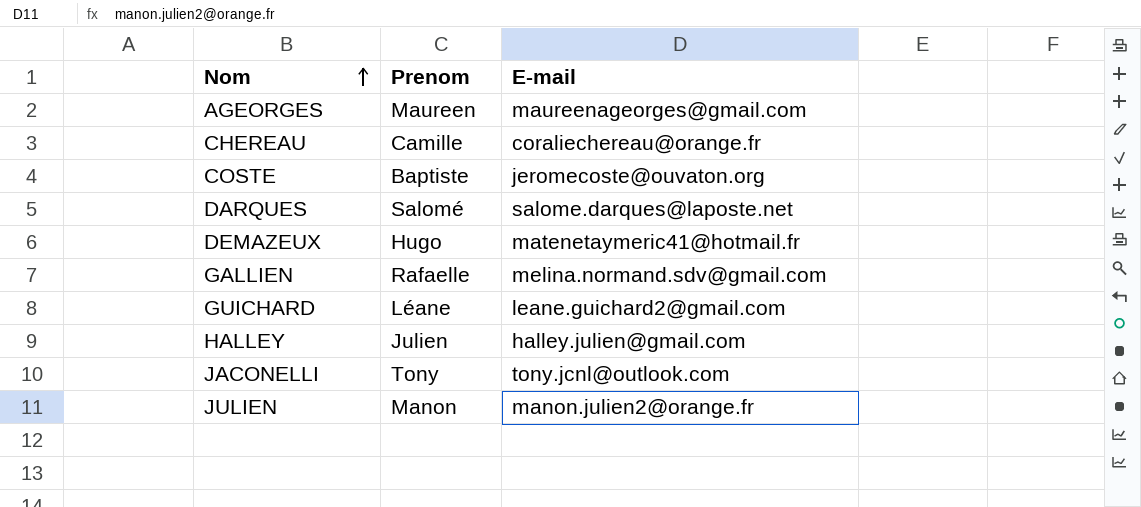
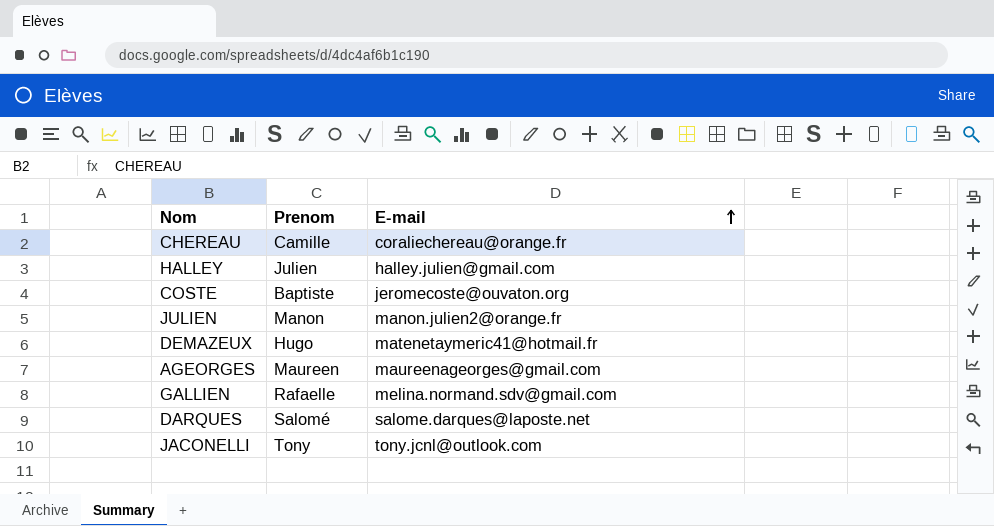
row order: Nom ascending -> E-mail ascending
row GUICHARD: Léane | leane.guichard2@gmail.com -> none

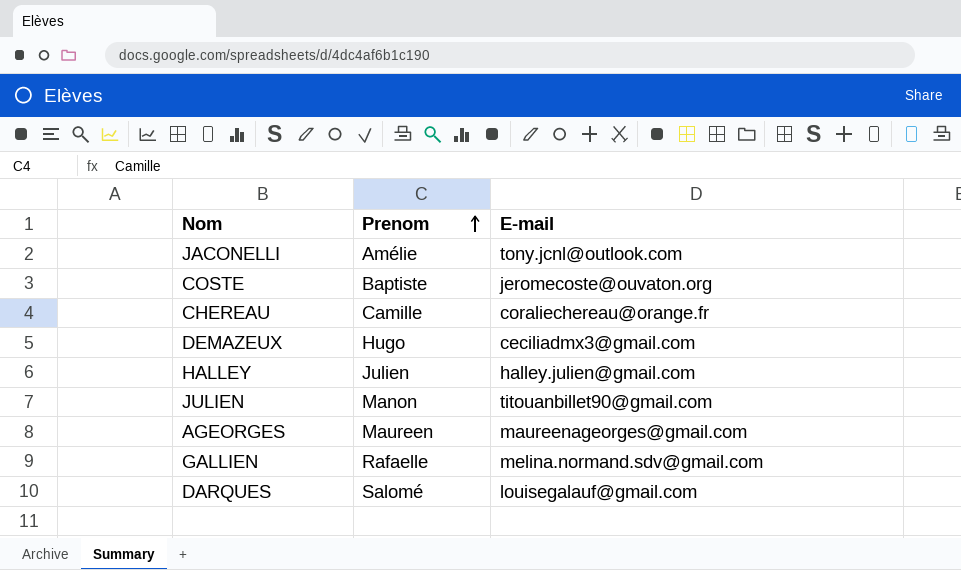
row order: E-mail ascending -> Prenom ascending
JACONELLI | Prenom: Tony -> Amélie
DEMAZEUX | E-mail: matenetaymeric41@hotmail.fr -> ceciliadmx3@gmail.com
JULIEN | E-mail: manon.julien2@orange.fr -> titouanbillet90@gmail.com
DARQUES | E-mail: salome.darques@laposte.net -> louisegalauf@gmail.com

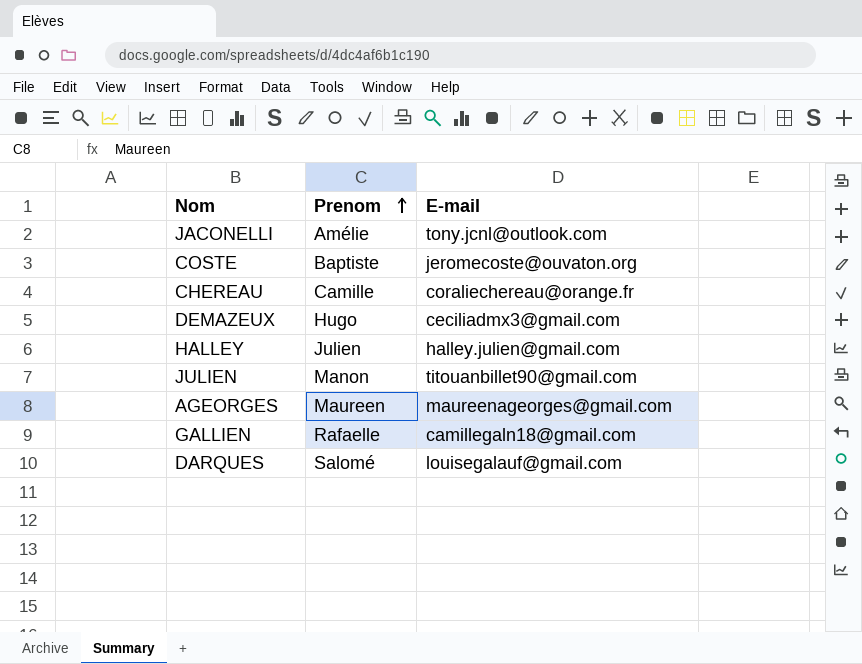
GALLIEN | E-mail: melina.normand.sdv@gmail.com -> camillegaln18@gmail.com

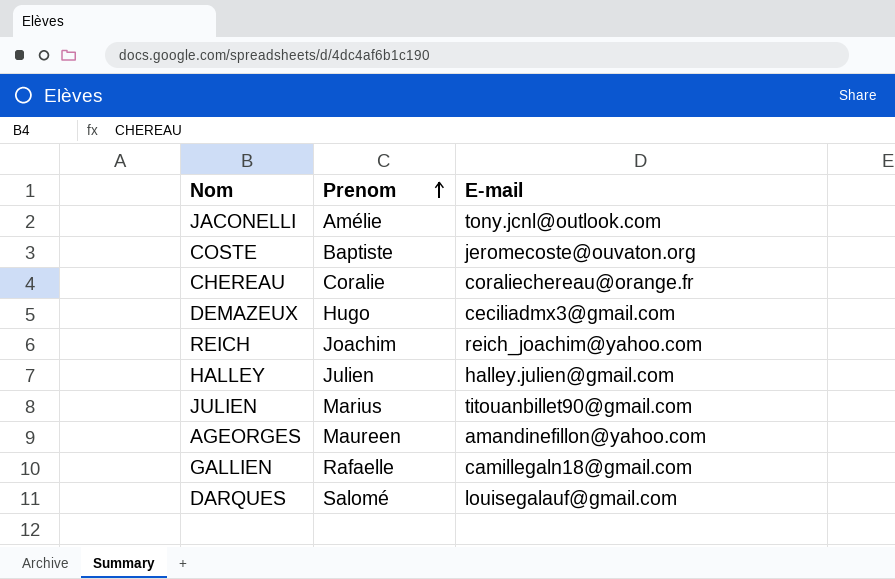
CHEREAU | Prenom: Camille -> Coralie
row REICH: none -> Joachim | reich_joachim@yahoo.com
JULIEN | Prenom: Manon -> Marius
AGEORGES | E-mail: maureenageorges@gmail.com -> amandinefillon@yahoo.com

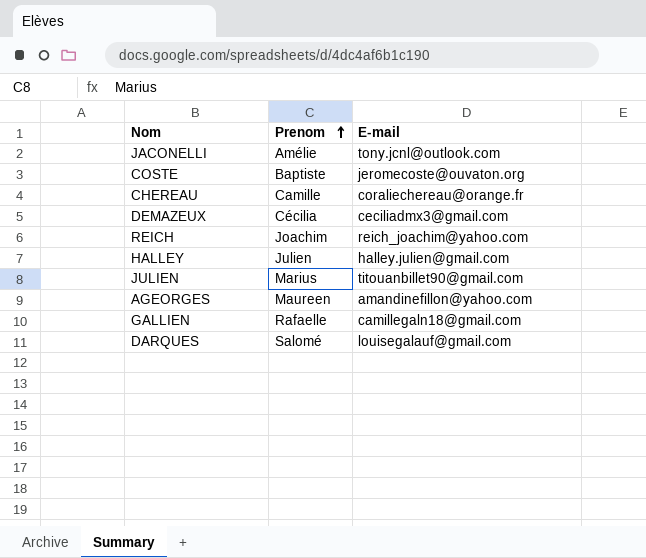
CHEREAU | Prenom: Coralie -> Camille
DEMAZEUX | Prenom: Hugo -> Cécilia

